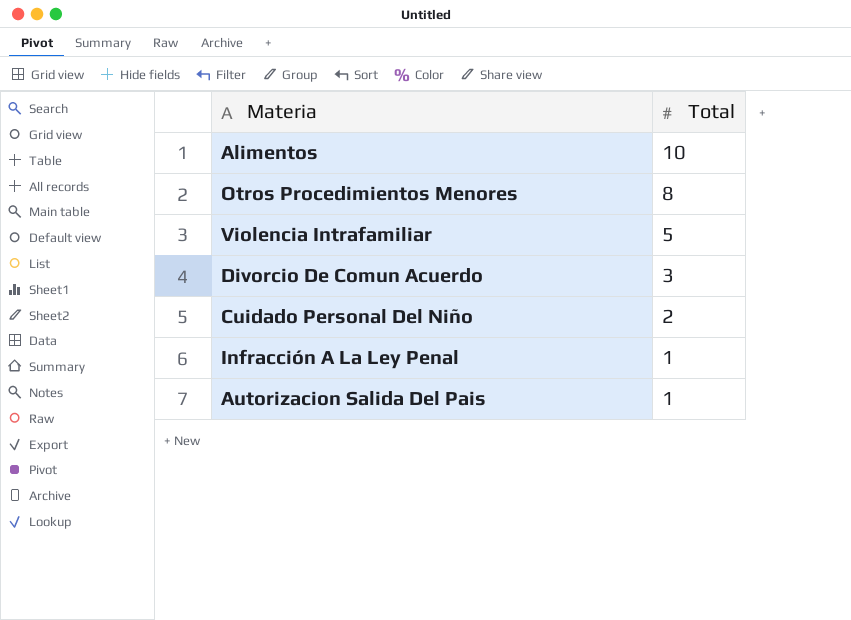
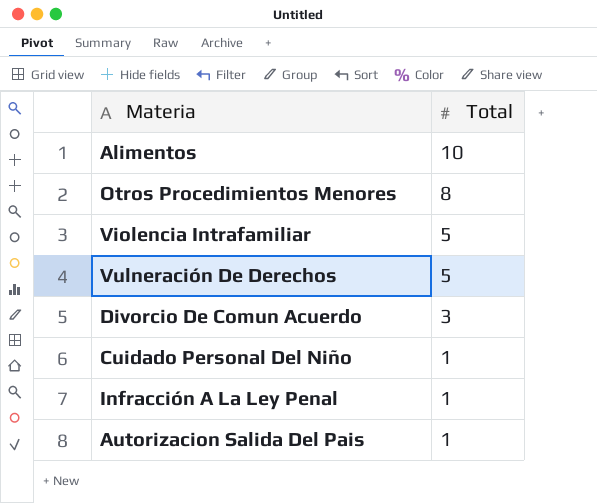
row Vulneración De Derechos: none -> 5
Cuidado Personal Del Niño | Total: 2 -> 1

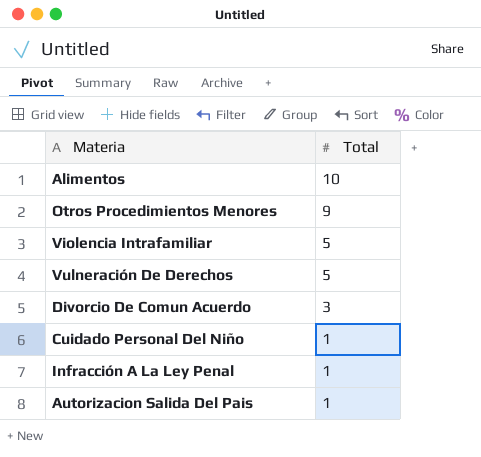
Otros Procedimientos Menores | Total: 8 -> 9

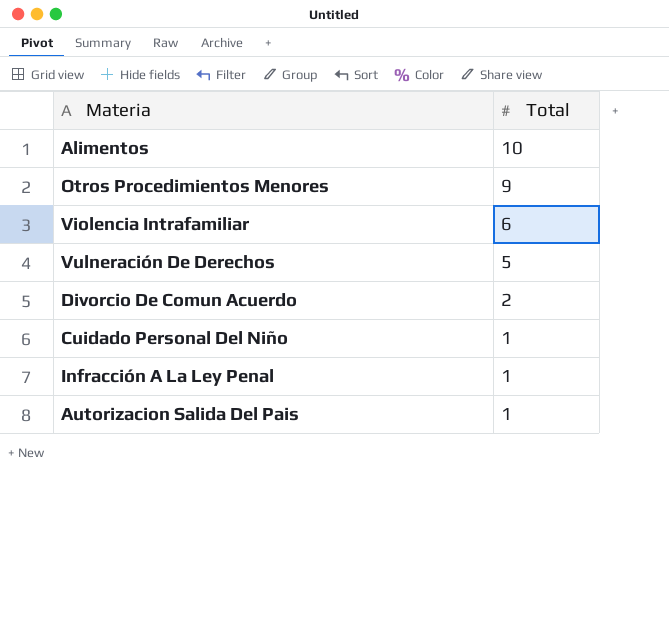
Violencia Intrafamiliar | Total: 5 -> 6
Divorcio De Comun Acuerdo | Total: 3 -> 2

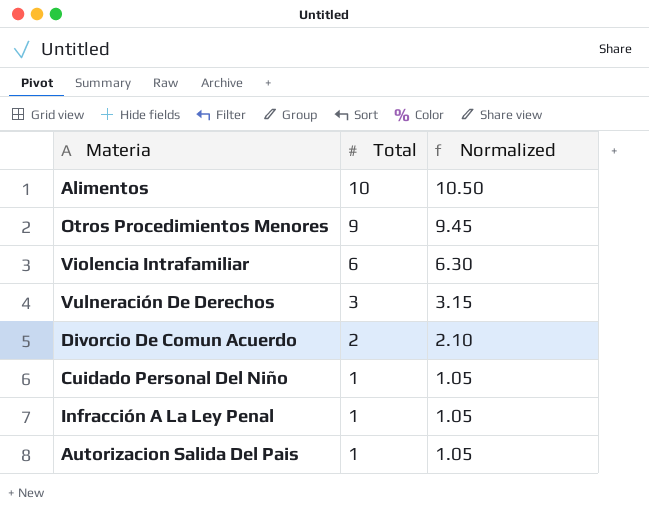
column Normalized | formula: none -> [Total] * 1.05
Vulneración De Derechos | Total: 5 -> 3

